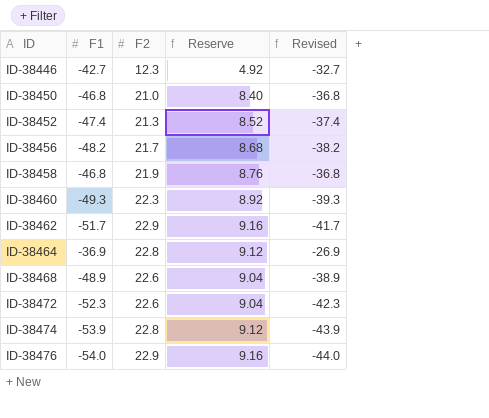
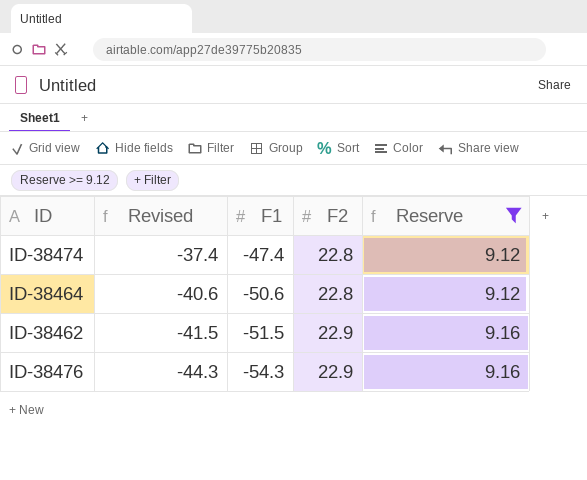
filter: none -> Reserve >= 9.12
row order: ID ascending -> Revised descending
column Revised | position: 5 -> 2
ID-38474 | Revised: -43.9 -> -37.4
ID-38474 | F1: -53.9 -> -47.4
ID-38464 | Revised: -26.9 -> -40.6
ID-38464 | F1: -36.9 -> -50.6
ID-38462 | Revised: -41.7 -> -41.5
ID-38462 | F1: -51.7 -> -51.5
ID-38476 | Revised: -44.0 -> -44.3
ID-38476 | F1: -54.0 -> -54.3

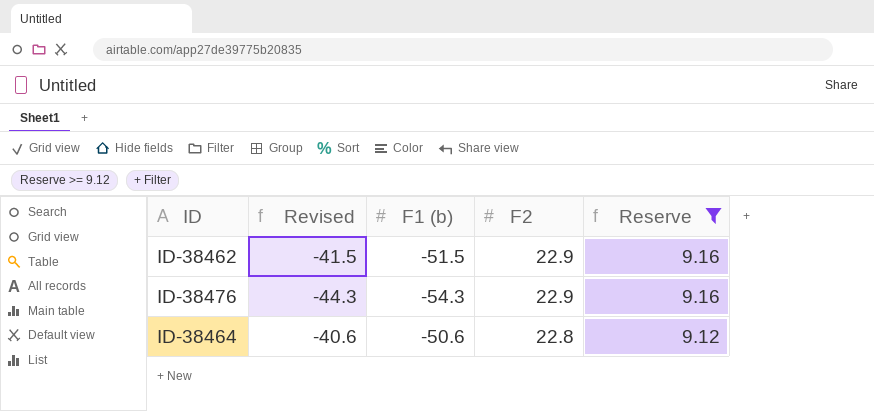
row order: Revised descending -> F2 descending
column name: F1 -> F1 (b)
row ID-38474: -37.4 | -47.4 | 22.8 | 9.12 -> none

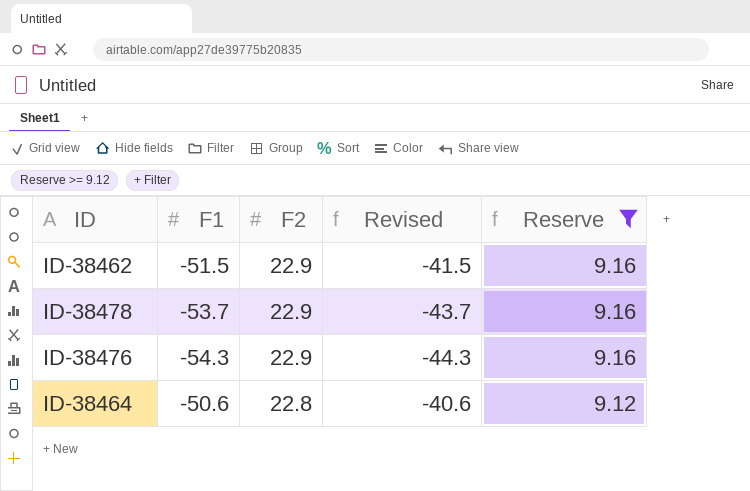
column name: F1 (b) -> F1
column Revised | position: 2 -> 4
row ID-38478: none -> -53.7 | 22.9 | -43.7 | 9.16

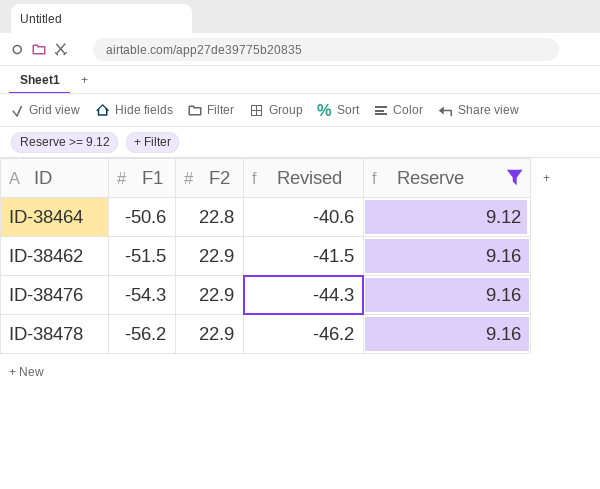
row order: F2 descending -> F1 descending
ID-38478 | F1: -53.7 -> -56.2
ID-38478 | Revised: -43.7 -> -46.2

